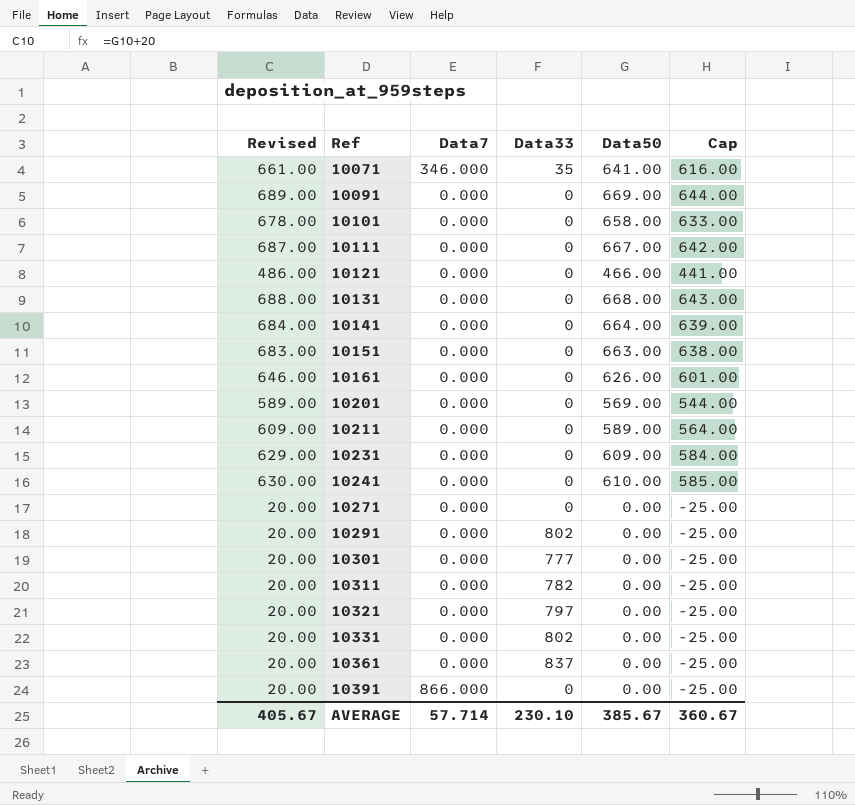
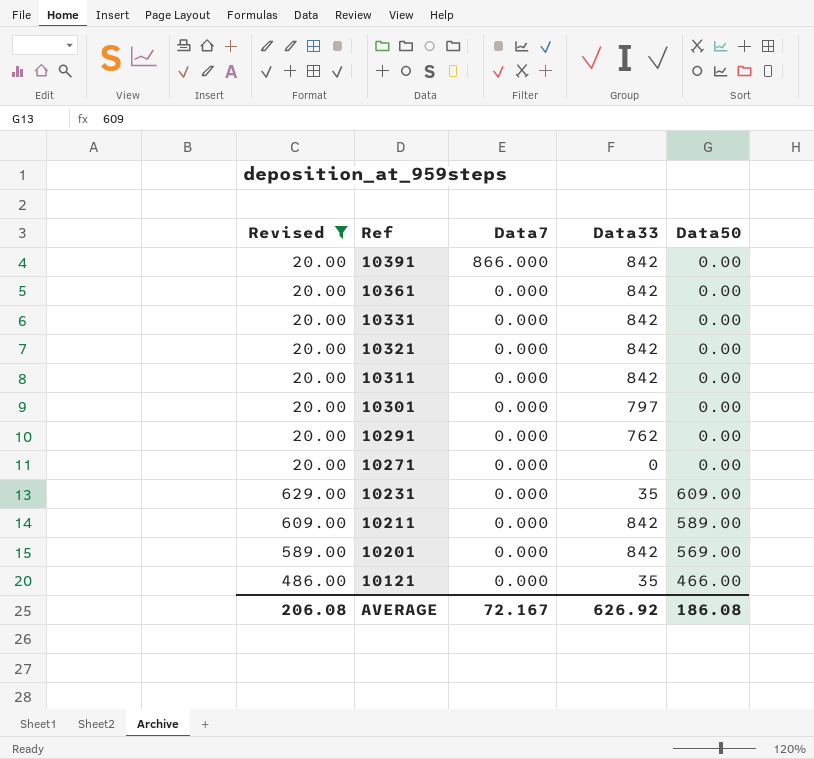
filter: none -> Revised <= 629.00
row order: Ref ascending -> Ref descending
column Cap | formula: [Data50] - 25 -> none
10391 | Data33: 0 -> 842
10361 | Data33: 837 -> 842
10331 | Data33: 802 -> 842
10321 | Data33: 797 -> 842
10311 | Data33: 782 -> 842
10301 | Data33: 777 -> 797
10291 | Data33: 802 -> 762
10231 | Data33: 0 -> 35
10211 | Data33: 0 -> 842
10201 | Data33: 0 -> 842
10121 | Data33: 0 -> 35
AVERAGE | Revised: 405.67 -> 206.08
AVERAGE | Data7: 57.714 -> 72.167
AVERAGE | Data33: 230.10 -> 626.92
AVERAGE | Data50: 385.67 -> 186.08

